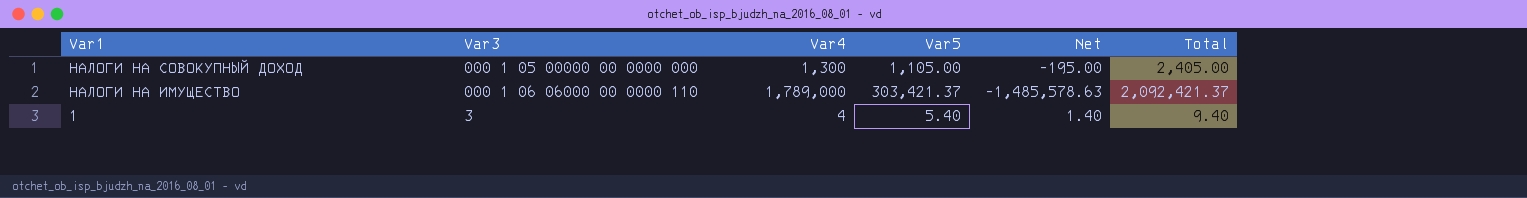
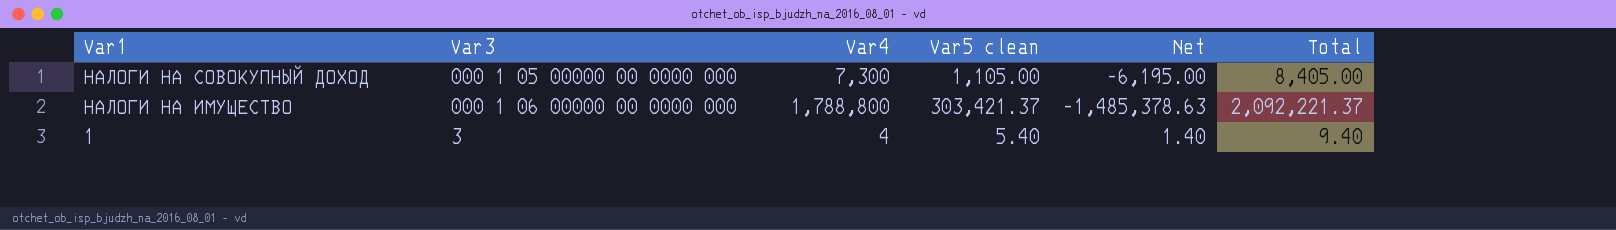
column name: Var5 -> Var5 clean
НАЛОГИ НА СОВОКУПНЫЙ ДОХОД | Var4: 1,300 -> 7,300
НАЛОГИ НА СОВОКУПНЫЙ ДОХОД | Net: -195.00 -> -6,195.00
НАЛОГИ НА СОВОКУПНЫЙ ДОХОД | Total: 2,405.00 -> 8,405.00
НАЛОГИ НА ИМУЩЕСТВО | Var3: 000 1 06 06000 00 0000 110 -> 000 1 06 00000 00 0000 000
НАЛОГИ НА ИМУЩЕСТВО | Var4: 1,789,000 -> 1,788,800
НАЛОГИ НА ИМУЩЕСТВО | Net: -1,485,578.63 -> -1,485,378.63
НАЛОГИ НА ИМУЩЕСТВО | Total: 2,092,421.37 -> 2,092,221.37

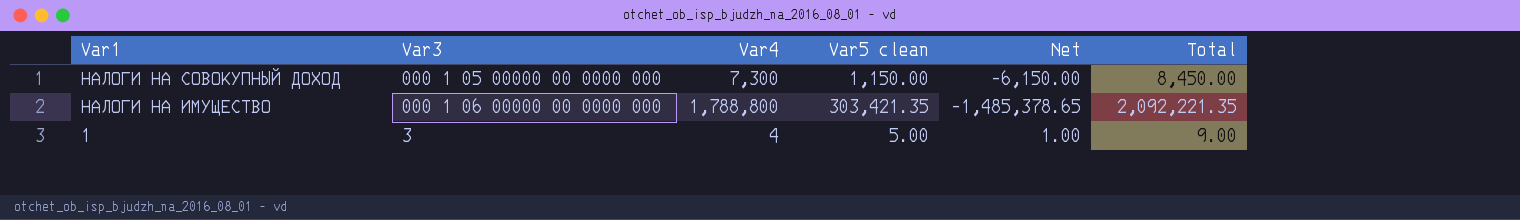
НАЛОГИ НА СОВОКУПНЫЙ ДОХОД | Var5 clean: 1,105.00 -> 1,150.00
НАЛОГИ НА СОВОКУПНЫЙ ДОХОД | Net: -6,195.00 -> -6,150.00
НАЛОГИ НА СОВОКУПНЫЙ ДОХОД | Total: 8,405.00 -> 8,450.00
НАЛОГИ НА ИМУЩЕСТВО | Var5 clean: 303,421.37 -> 303,421.35
НАЛОГИ НА ИМУЩЕСТВО | Net: -1,485,378.63 -> -1,485,378.65
НАЛОГИ НА ИМУЩЕСТВО | Total: 2,092,221.37 -> 2,092,221.35
1 | Var5 clean: 5.40 -> 5.00
1 | Net: 1.40 -> 1.00
1 | Total: 9.40 -> 9.00

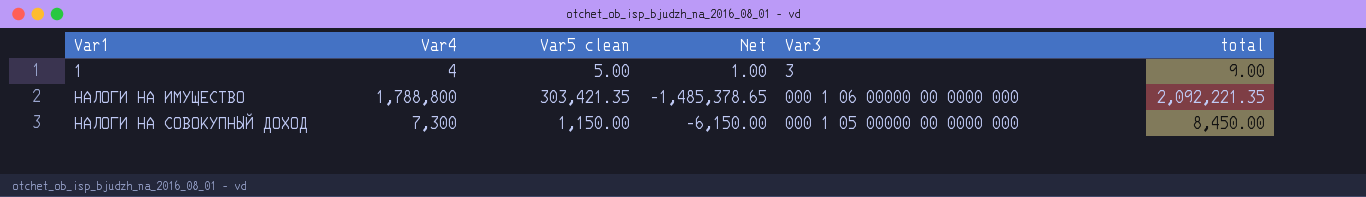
row order: Var1 descending -> Var1 ascending
column Var3 | position: 2 -> 5
column name: Total -> total

